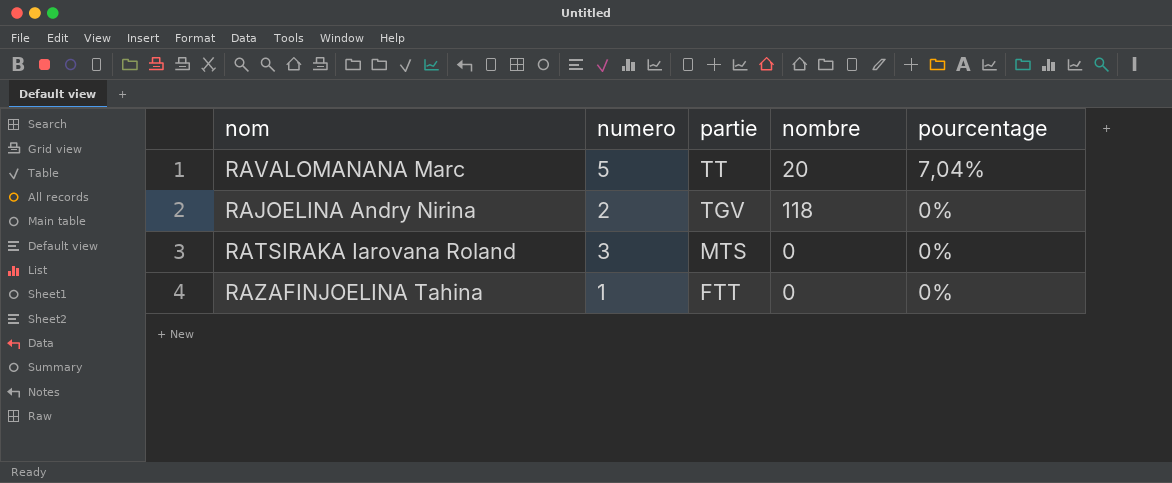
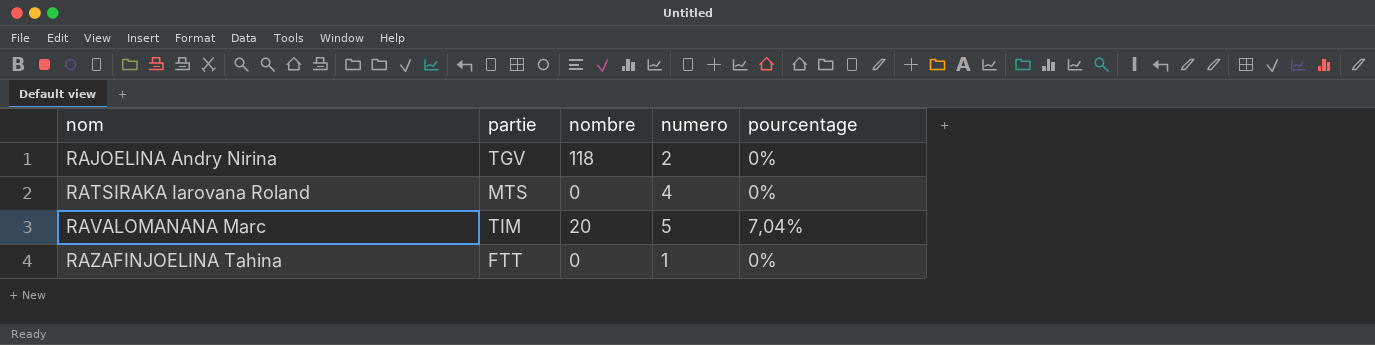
row order: partie descending -> nom ascending
column numero | position: 2 -> 4
RATSIRAKA Iarovana Roland | numero: 3 -> 4
RAVALOMANANA Marc | partie: TT -> TIM

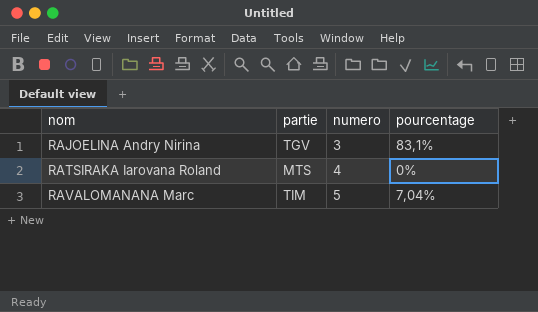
column nombre | position: 3 -> none
row RAZAFINJOELINA Tahina: FTT | 0 | 1 | 0% -> none
RAJOELINA Andry Nirina | numero: 2 -> 3
RAJOELINA Andry Nirina | pourcentage: 0% -> 83,1%

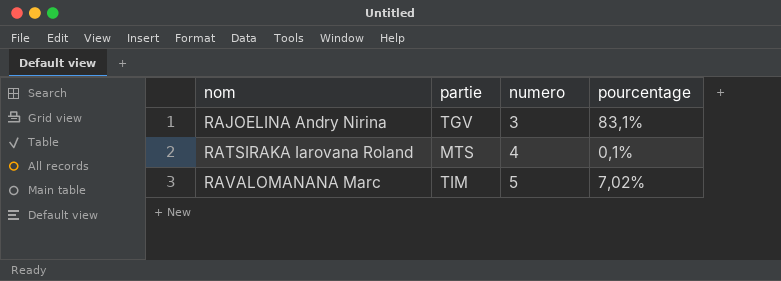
RATSIRAKA Iarovana Roland | pourcentage: 0% -> 0,1%
RAVALOMANANA Marc | pourcentage: 7,04% -> 7,02%

